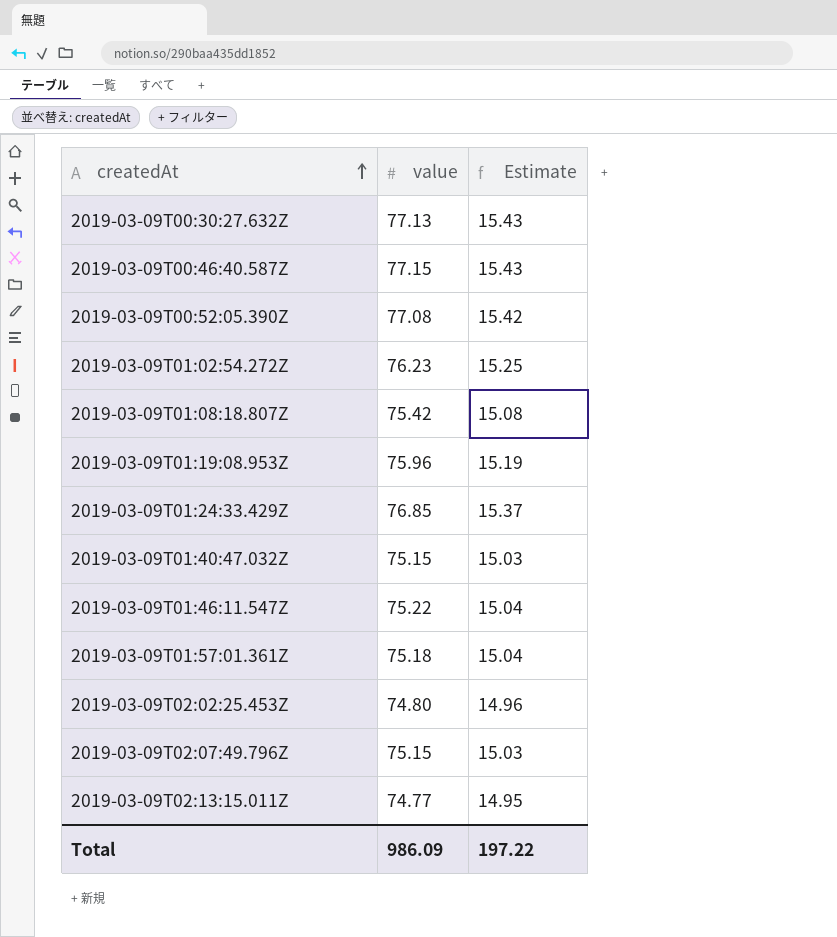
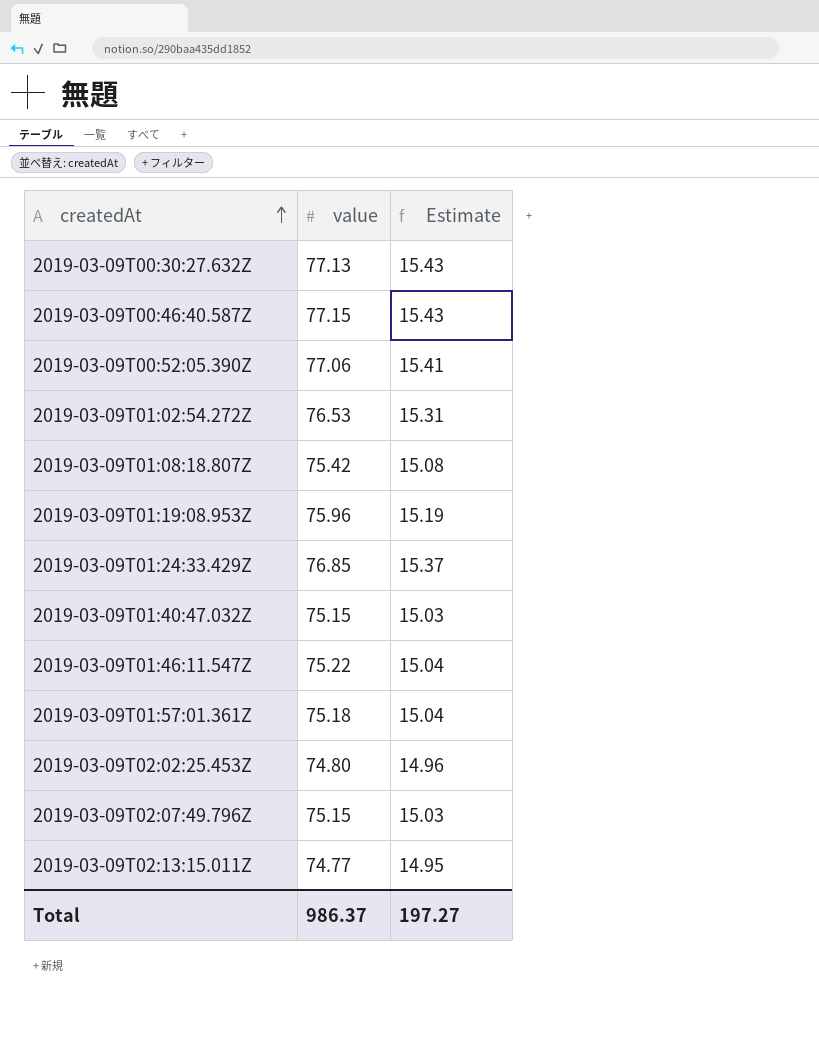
2019-03-09T00:52:05.390Z | value: 77.08 -> 77.06
2019-03-09T00:52:05.390Z | Estimate: 15.42 -> 15.41
2019-03-09T01:02:54.272Z | value: 76.23 -> 76.53
2019-03-09T01:02:54.272Z | Estimate: 15.25 -> 15.31
Total | value: 986.09 -> 986.37
Total | Estimate: 197.22 -> 197.27

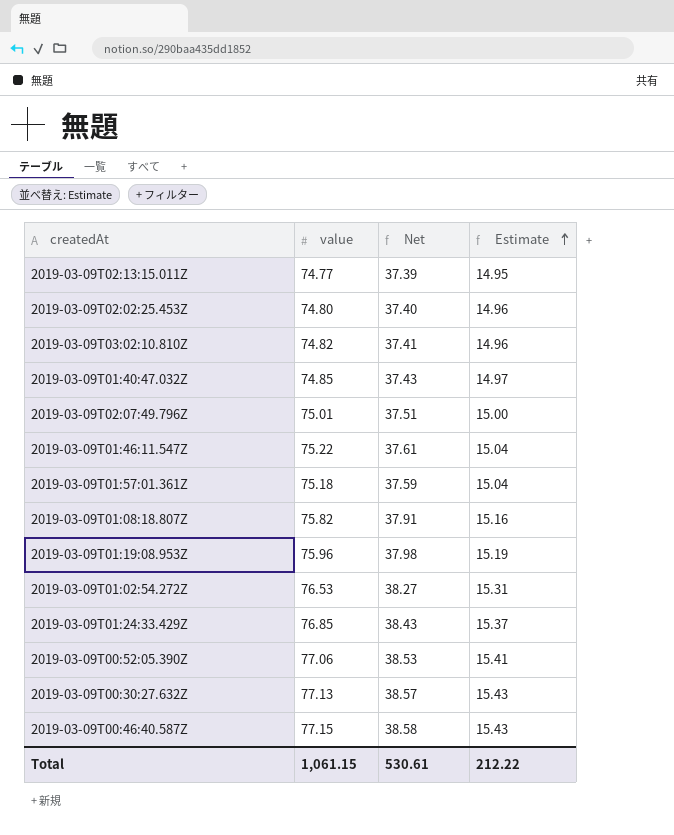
row order: createdAt ascending -> Estimate ascending
column Net | formula: none -> [value] * 0.5
row 2019-03-09T03:02:10.810Z: none -> 74.82 | 37.41 | 14.96
2019-03-09T01:40:47.032Z | value: 75.15 -> 74.85
2019-03-09T01:40:47.032Z | Estimate: 15.03 -> 14.97
2019-03-09T02:07:49.796Z | value: 75.15 -> 75.01
2019-03-09T02:07:49.796Z | Estimate: 15.03 -> 15.00
2019-03-09T01:08:18.807Z | value: 75.42 -> 75.82
2019-03-09T01:08:18.807Z | Estimate: 15.08 -> 15.16
Total | value: 986.37 -> 1,061.15
Total | Estimate: 197.27 -> 212.22

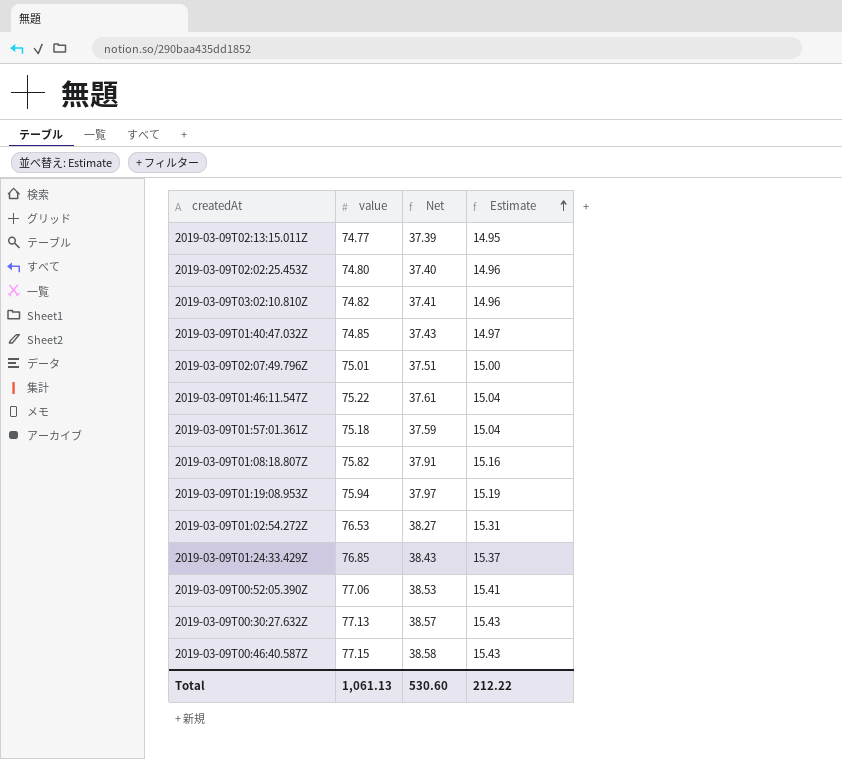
2019-03-09T01:19:08.953Z | value: 75.96 -> 75.94
2019-03-09T01:19:08.953Z | Net: 37.98 -> 37.97
Total | value: 1,061.15 -> 1,061.13
Total | Net: 530.61 -> 530.60

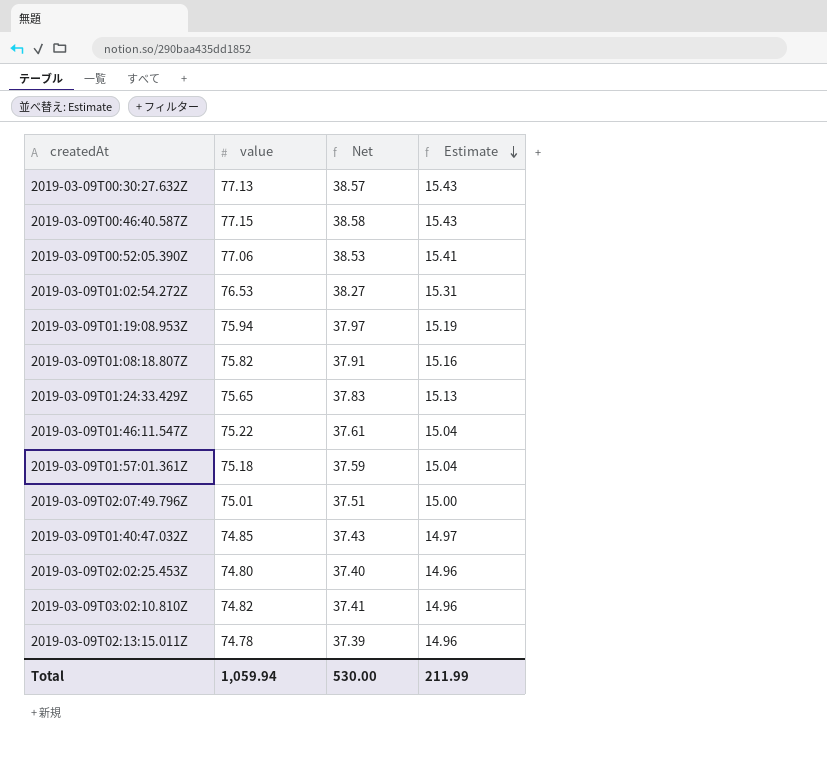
row order: Estimate ascending -> Estimate descending
2019-03-09T01:24:33.429Z | value: 76.85 -> 75.65
2019-03-09T01:24:33.429Z | Net: 38.43 -> 37.83
2019-03-09T01:24:33.429Z | Estimate: 15.37 -> 15.13
2019-03-09T02:13:15.011Z | value: 74.77 -> 74.78
2019-03-09T02:13:15.011Z | Estimate: 14.95 -> 14.96
Total | value: 1,061.13 -> 1,059.94
Total | Net: 530.60 -> 530.00
Total | Estimate: 212.22 -> 211.99

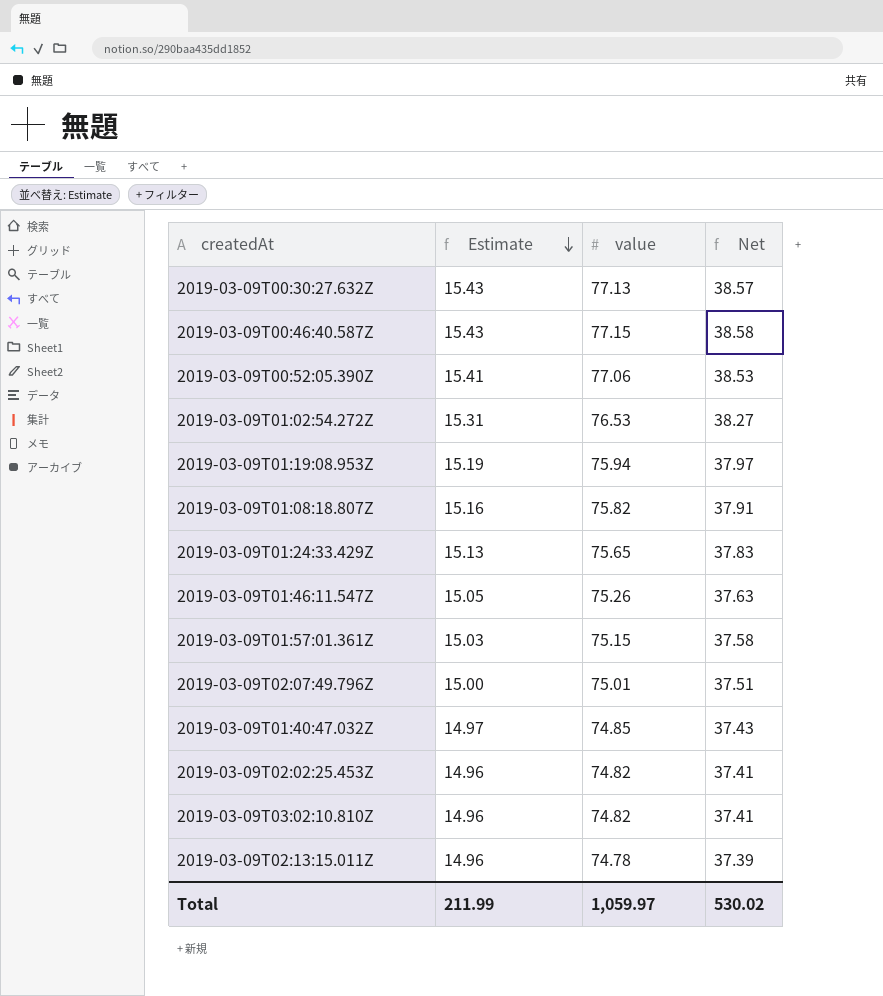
column Estimate | position: 4 -> 2
2019-03-09T01:46:11.547Z | Estimate: 15.04 -> 15.05
2019-03-09T01:46:11.547Z | value: 75.22 -> 75.26
2019-03-09T01:46:11.547Z | Net: 37.61 -> 37.63
2019-03-09T01:57:01.361Z | Estimate: 15.04 -> 15.03
2019-03-09T01:57:01.361Z | value: 75.18 -> 75.15
2019-03-09T01:57:01.361Z | Net: 37.59 -> 37.58
2019-03-09T02:02:25.453Z | value: 74.80 -> 74.82
2019-03-09T02:02:25.453Z | Net: 37.40 -> 37.41
Total | value: 1,059.94 -> 1,059.97
Total | Net: 530.00 -> 530.02

